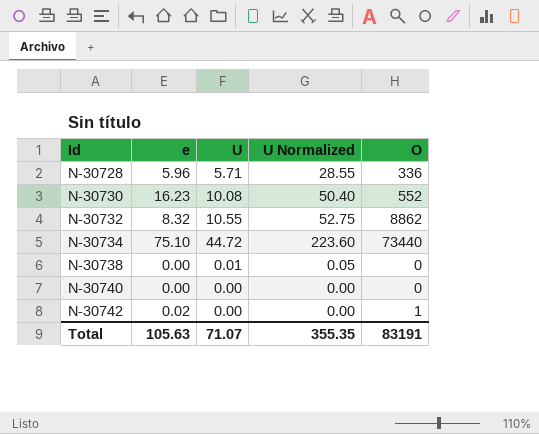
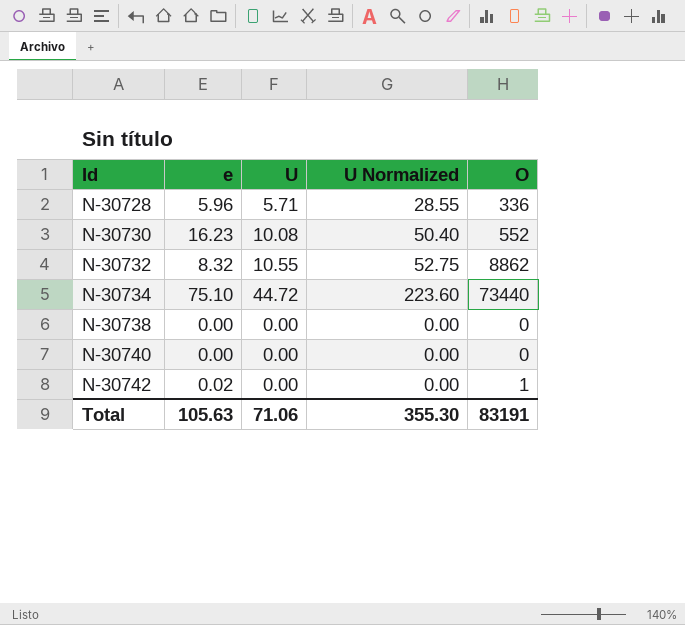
N-30738 | U: 0.01 -> 0.00
N-30738 | U Normalized: 0.05 -> 0.00
Total | U: 71.07 -> 71.06
Total | U Normalized: 355.35 -> 355.30

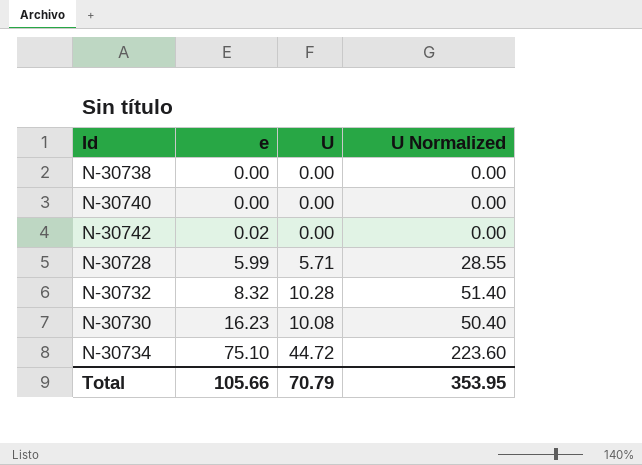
row order: Id ascending -> e ascending
column O | position: 5 -> none
N-30728 | e: 5.96 -> 5.99
N-30732 | U: 10.55 -> 10.28
N-30732 | U Normalized: 52.75 -> 51.40
Total | e: 105.63 -> 105.66
Total | U: 71.06 -> 70.79
Total | U Normalized: 355.30 -> 353.95

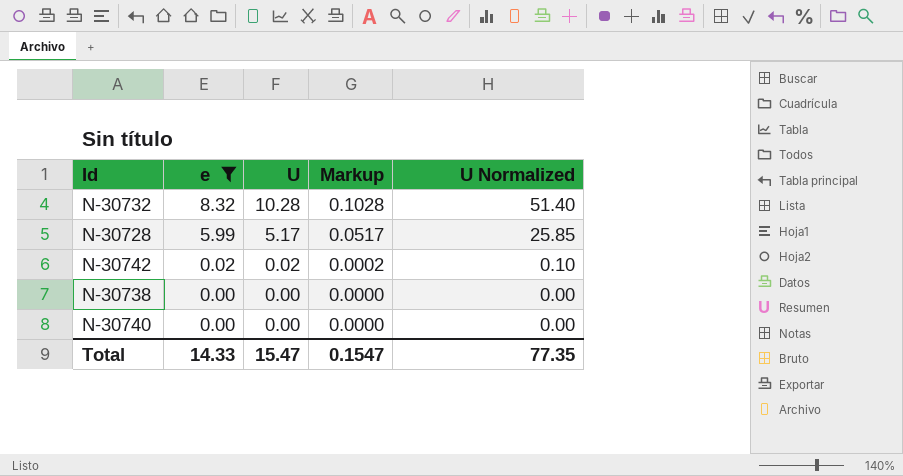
filter: none -> e <= 8.32
row order: e ascending -> e descending
column Markup | formula: none -> [U] * 0.01
N-30728 | U: 5.71 -> 5.17
N-30728 | U Normalized: 28.55 -> 25.85
N-30742 | U: 0.00 -> 0.02
N-30742 | U Normalized: 0.00 -> 0.10
Total | e: 105.66 -> 14.33
Total | U: 70.79 -> 15.47
Total | U Normalized: 353.95 -> 77.35

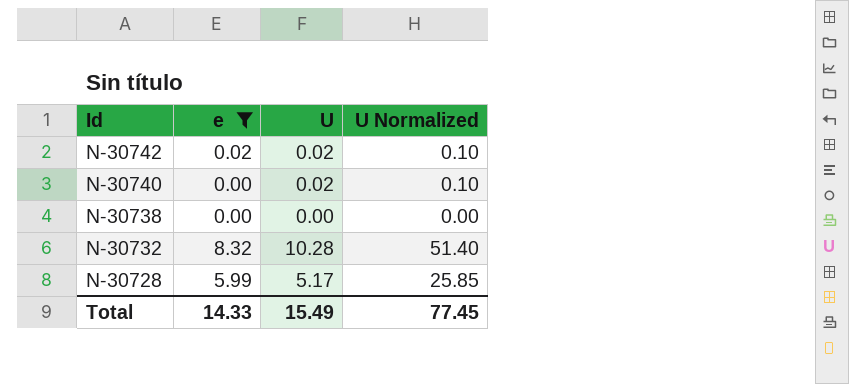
row order: e descending -> Id descending
column Markup | formula: [U] * 0.01 -> none
N-30740 | U: 0.00 -> 0.02
N-30740 | U Normalized: 0.00 -> 0.10
Total | U: 15.47 -> 15.49
Total | U Normalized: 77.35 -> 77.45

